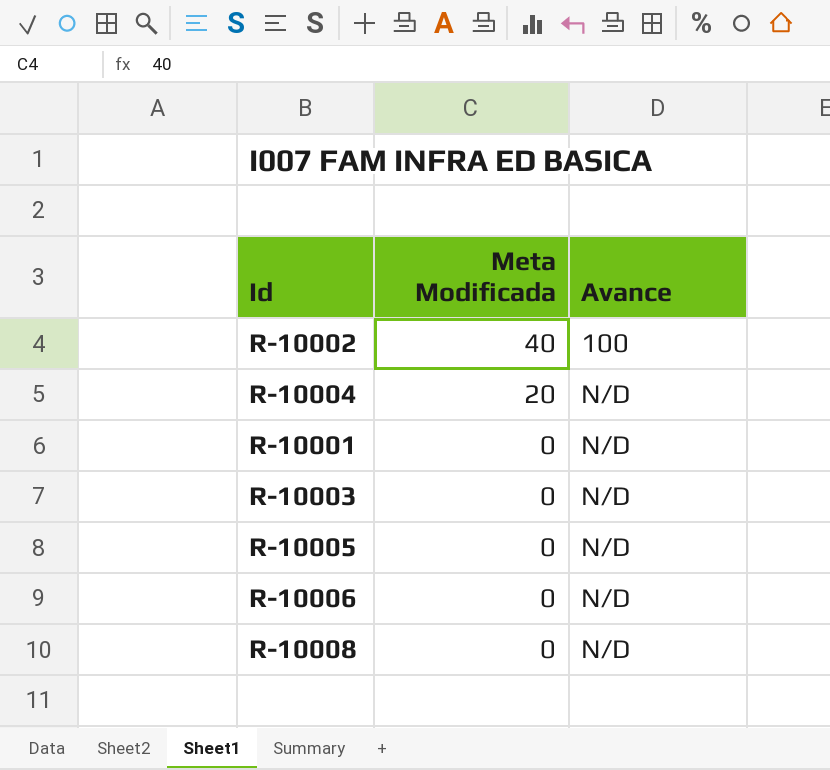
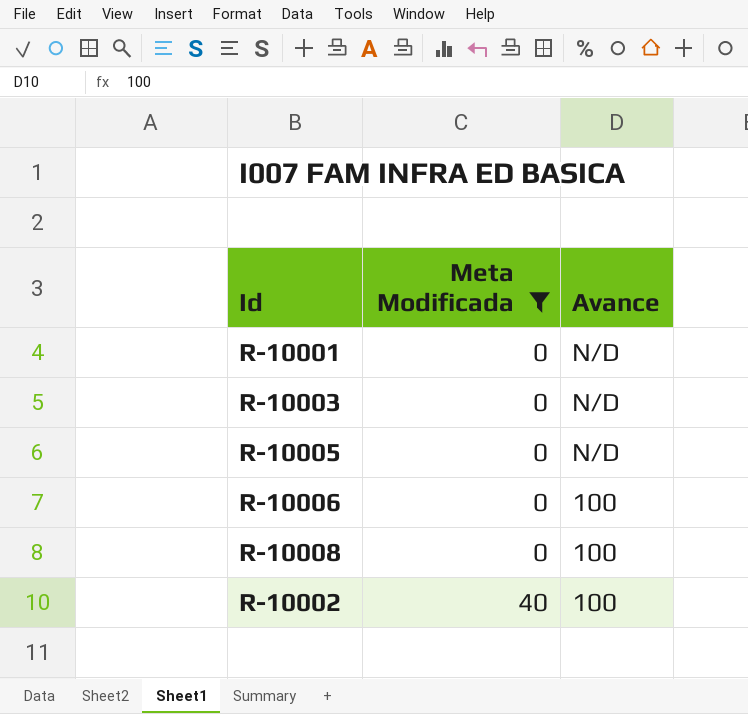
filter: none -> Meta Modificada != 20
row order: Meta Modificada descending -> Meta Modificada ascending
R-10006 | Avance: N/D -> 100
R-10008 | Avance: N/D -> 100

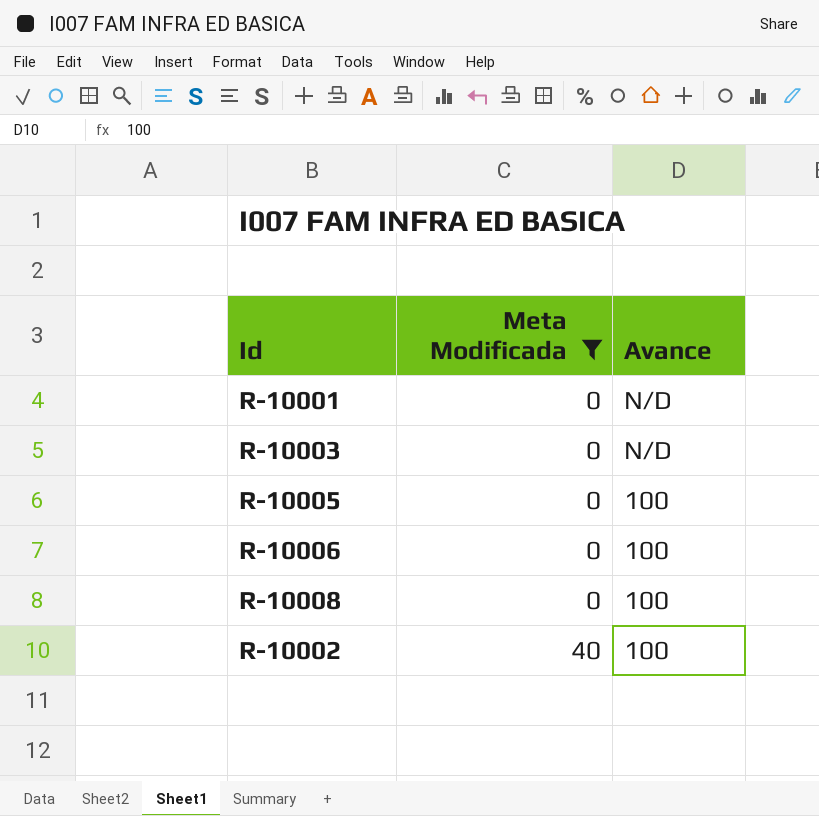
R-10005 | Avance: N/D -> 100

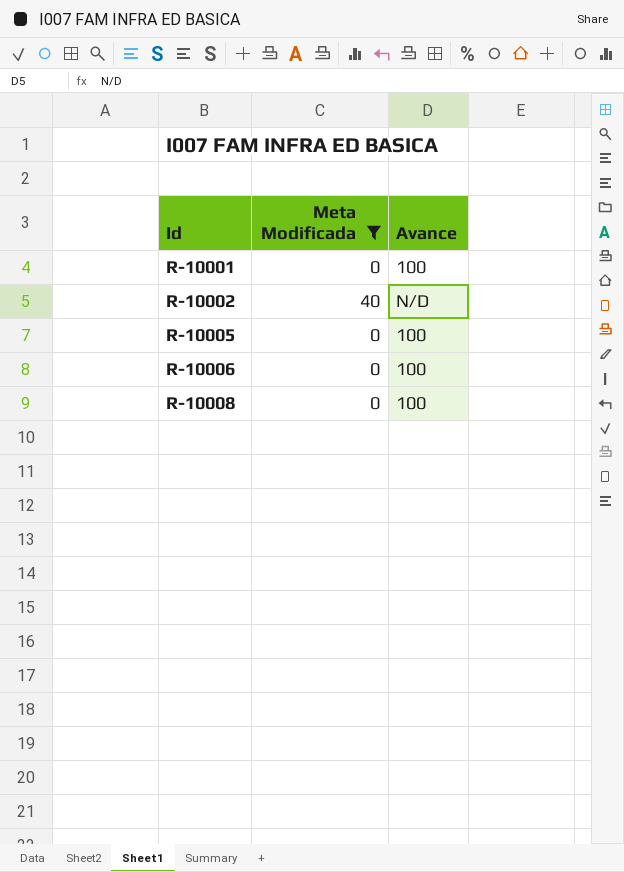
row order: Meta Modificada ascending -> Id ascending
row R-10003: 0 | N/D -> none
R-10001 | Avance: N/D -> 100
R-10002 | Avance: 100 -> N/D

